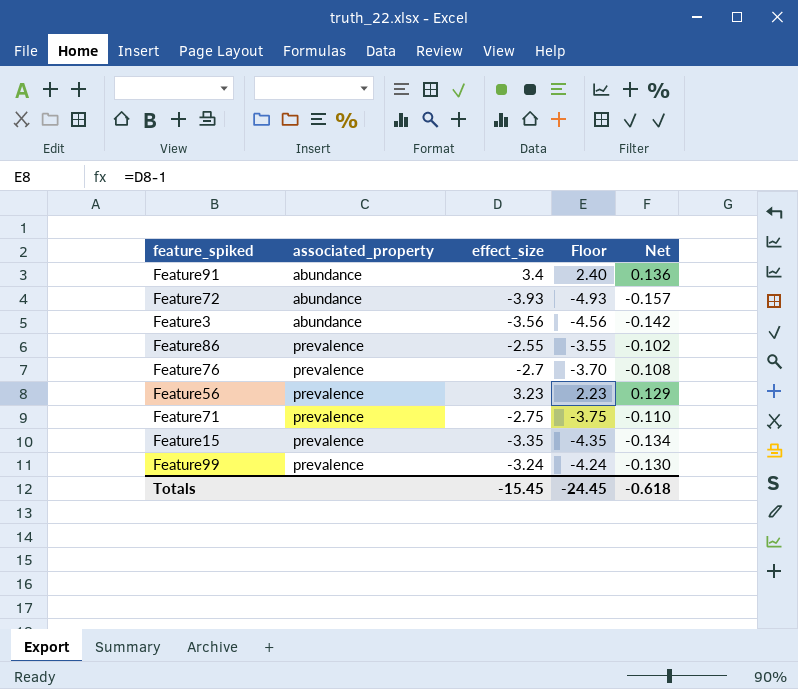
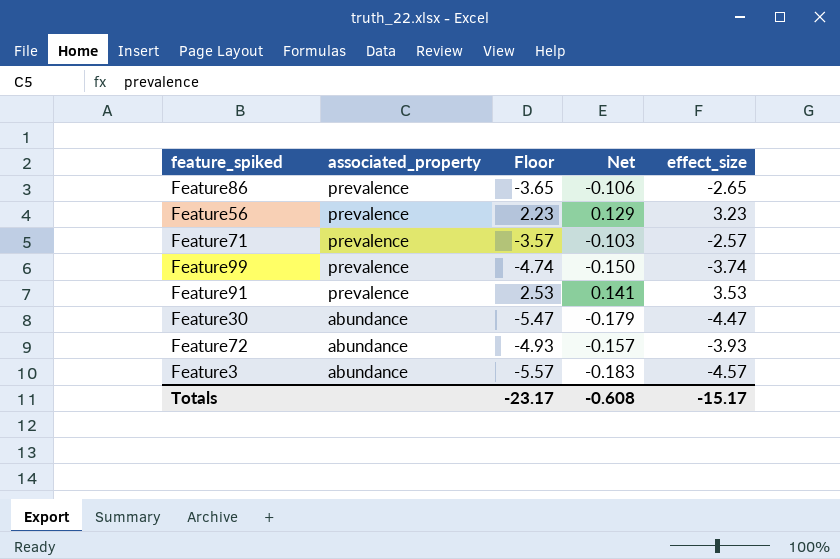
row order: associated_property ascending -> associated_property descending
column effect_size | position: 3 -> 5
row Feature76: prevalence | -2.7 | -3.70 | -0.108 -> none
row Feature15: prevalence | -3.35 | -4.35 | -0.134 -> none
Feature86 | Floor: -3.55 -> -3.65
Feature86 | Net: -0.102 -> -0.106
Feature86 | effect_size: -2.55 -> -2.65
Feature71 | Floor: -3.75 -> -3.57
Feature71 | Net: -0.110 -> -0.103
Feature71 | effect_size: -2.75 -> -2.57
Feature99 | Floor: -4.24 -> -4.74
Feature99 | Net: -0.130 -> -0.150
Feature99 | effect_size: -3.24 -> -3.74
Feature91 | associated_property: abundance -> prevalence
Feature91 | Floor: 2.40 -> 2.53
Feature91 | Net: 0.136 -> 0.141
Feature91 | effect_size: 3.4 -> 3.53
row Feature30: none -> abundance | -5.47 | -0.179 | -4.47
Feature3 | Floor: -4.56 -> -5.57
Feature3 | Net: -0.142 -> -0.183
Feature3 | effect_size: -3.56 -> -4.57
Totals | Floor: -24.45 -> -23.17
Totals | Net: -0.618 -> -0.608
Totals | effect_size: -15.45 -> -15.17

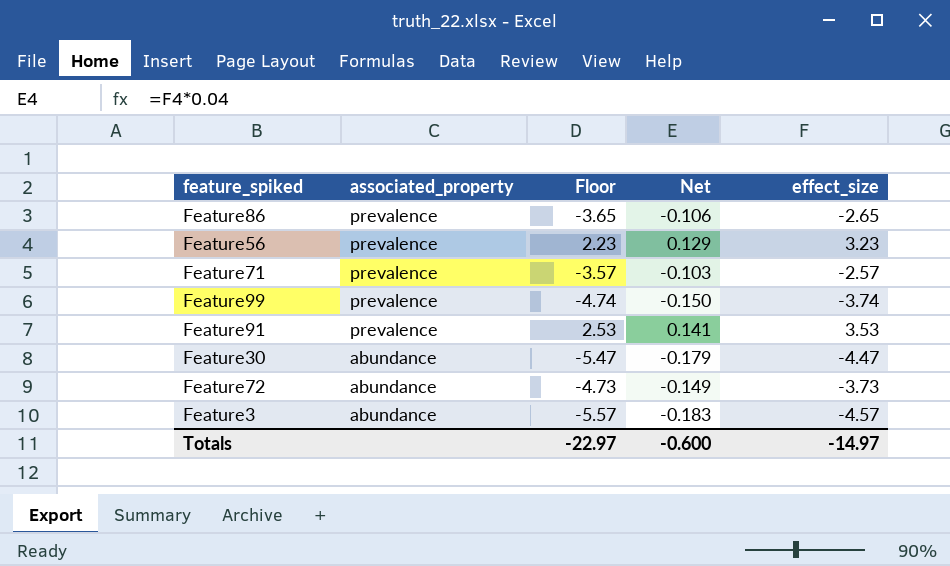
Feature72 | Floor: -4.93 -> -4.73
Feature72 | Net: -0.157 -> -0.149
Feature72 | effect_size: -3.93 -> -3.73
Totals | Floor: -23.17 -> -22.97
Totals | Net: -0.608 -> -0.600
Totals | effect_size: -15.17 -> -14.97

